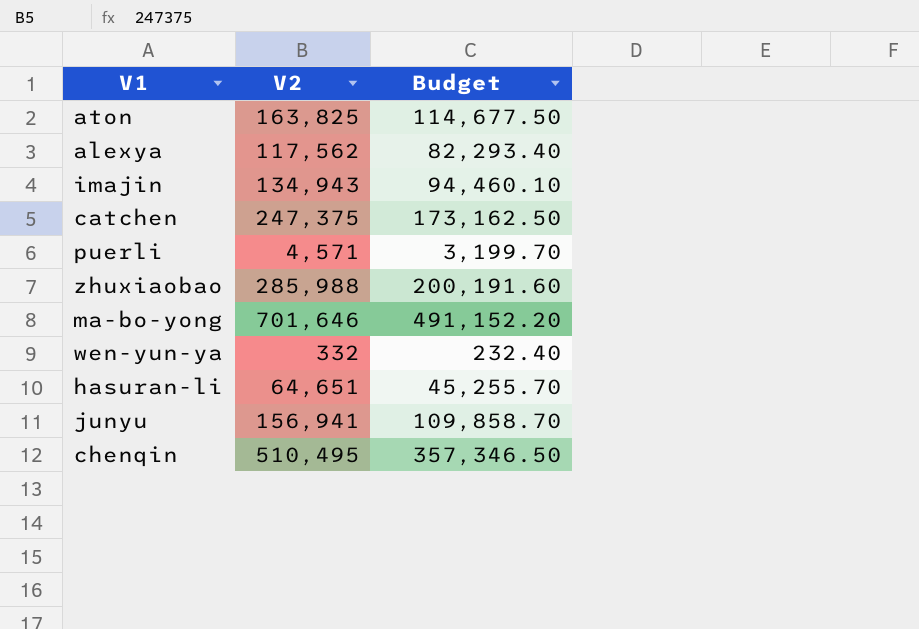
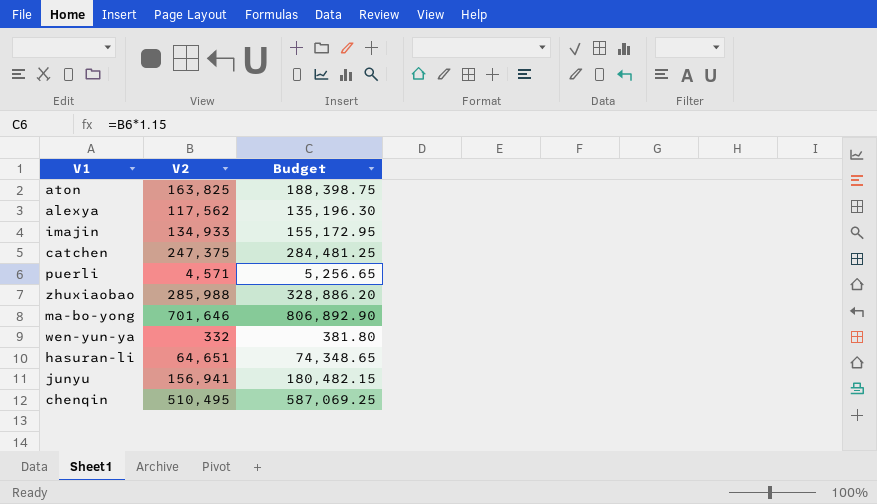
column Budget | formula: [V2] * 0.7 -> [V2] * 1.15
imajin | V2: 134,943 -> 134,933

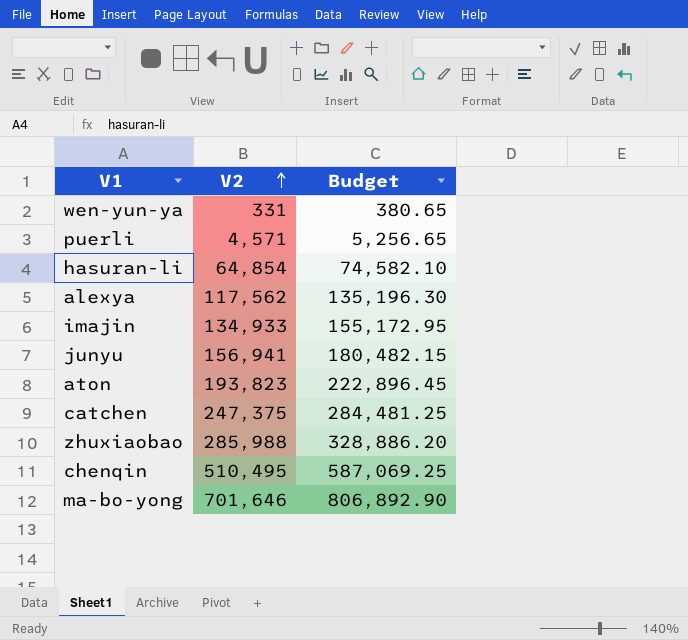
row order: none -> V2 ascending
wen-yun-ya | V2: 332 -> 331
wen-yun-ya | Budget: 381.80 -> 380.65
hasuran-li | V2: 64,651 -> 64,854
hasuran-li | Budget: 74,348.65 -> 74,582.10
aton | V2: 163,825 -> 193,823
aton | Budget: 188,398.75 -> 222,896.45

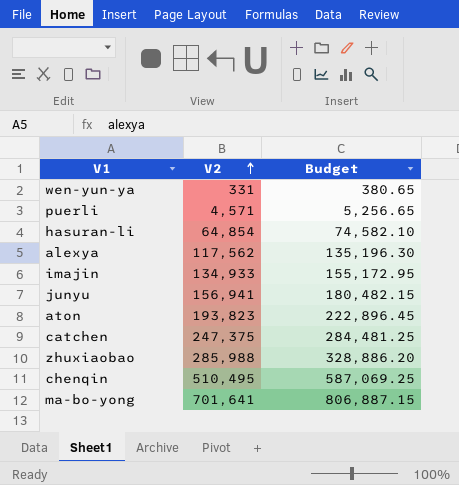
ma-bo-yong | V2: 701,646 -> 701,641
ma-bo-yong | Budget: 806,892.90 -> 806,887.15

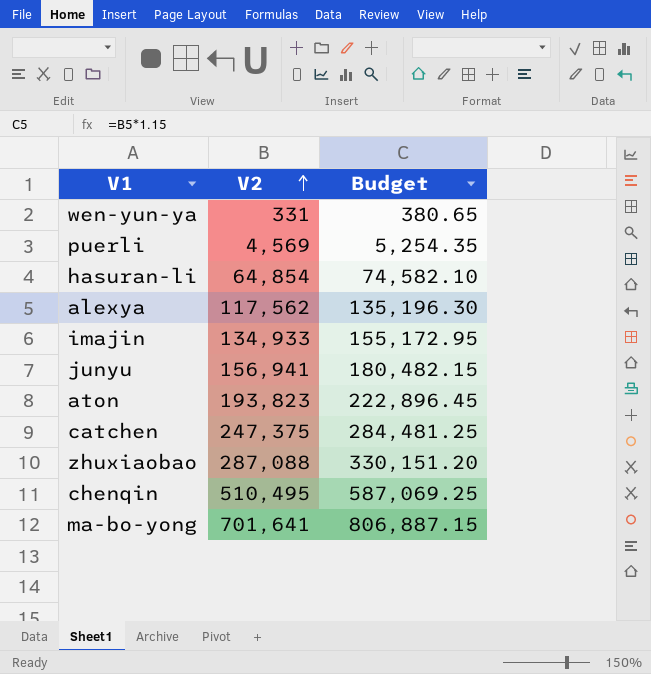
puerli | V2: 4,571 -> 4,569
puerli | Budget: 5,256.65 -> 5,254.35
zhuxiaobao | V2: 285,988 -> 287,088
zhuxiaobao | Budget: 328,886.20 -> 330,151.20

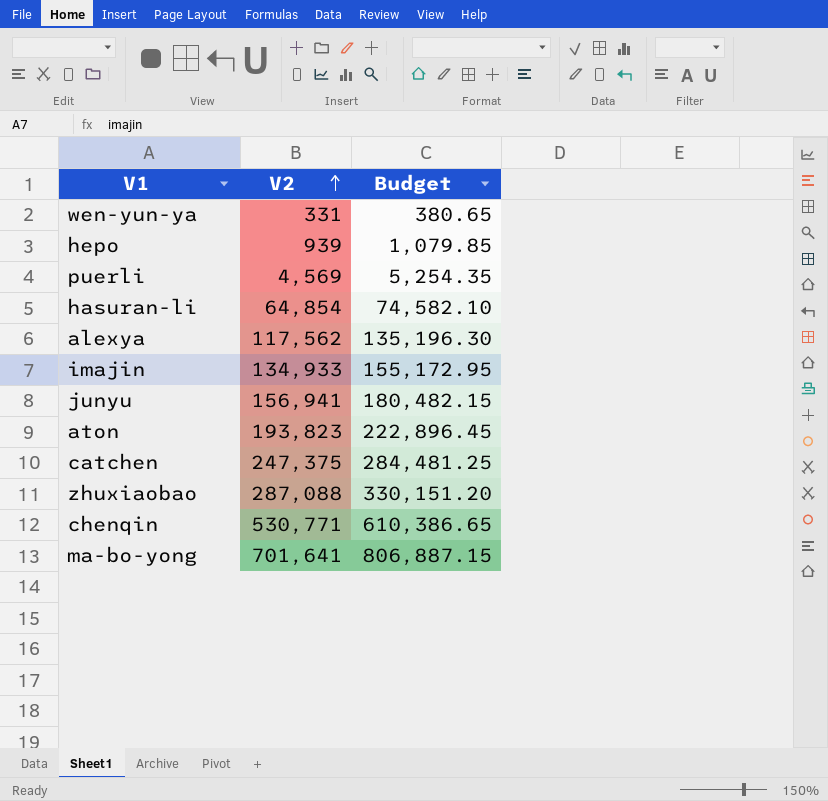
row hepo: none -> 939 | 1,079.85
chenqin | V2: 510,495 -> 530,771
chenqin | Budget: 587,069.25 -> 610,386.65

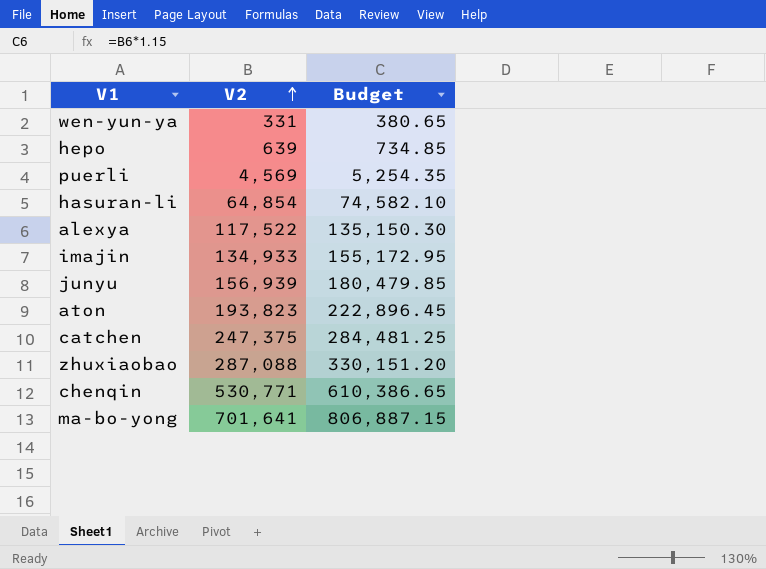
hepo | V2: 939 -> 639
hepo | Budget: 1,079.85 -> 734.85
alexya | V2: 117,562 -> 117,522
alexya | Budget: 135,196.30 -> 135,150.30
junyu | V2: 156,941 -> 156,939
junyu | Budget: 180,482.15 -> 180,479.85

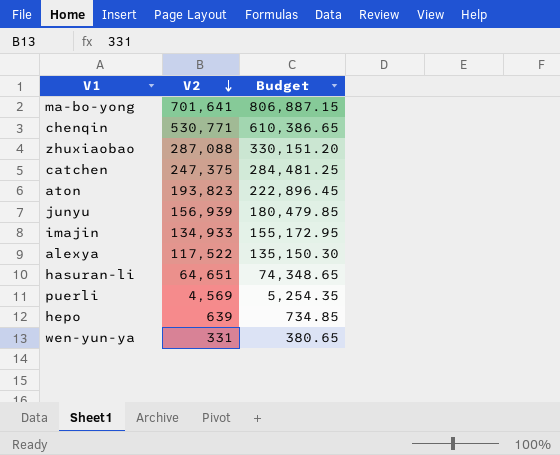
row order: V2 ascending -> V2 descending
hasuran-li | V2: 64,854 -> 64,651
hasuran-li | Budget: 74,582.10 -> 74,348.65

